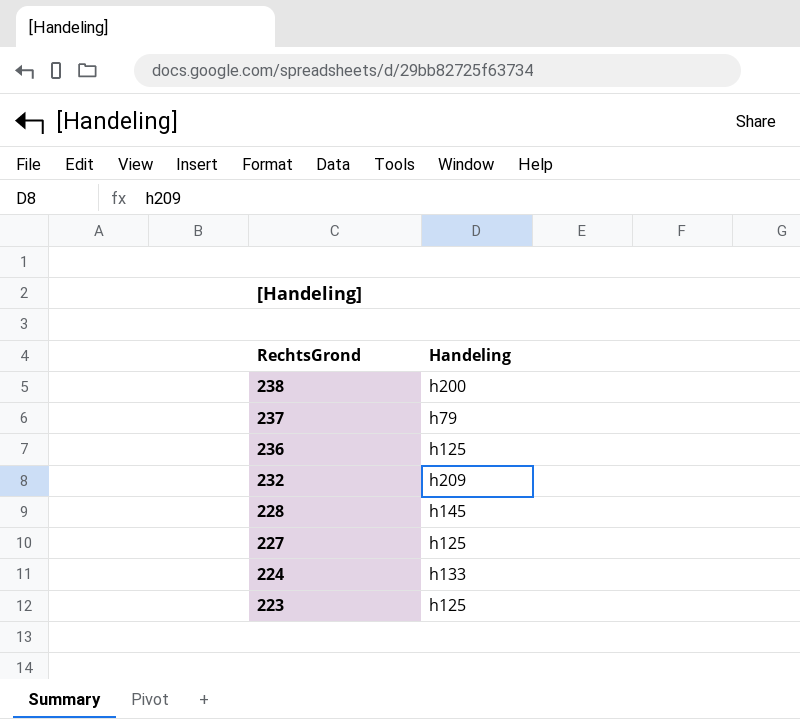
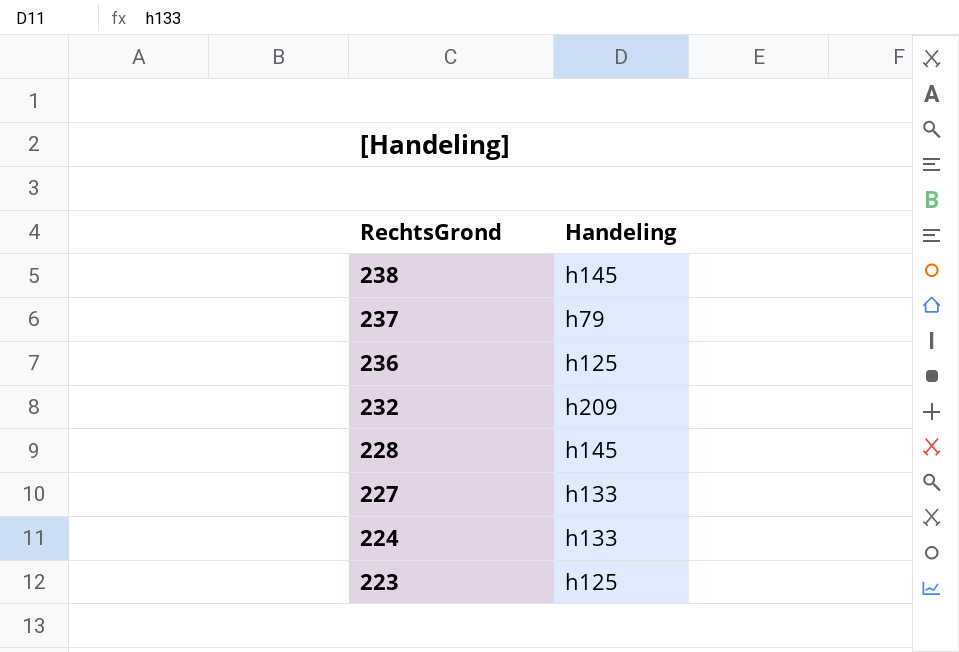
238 | Handeling: h200 -> h145
227 | Handeling: h125 -> h133

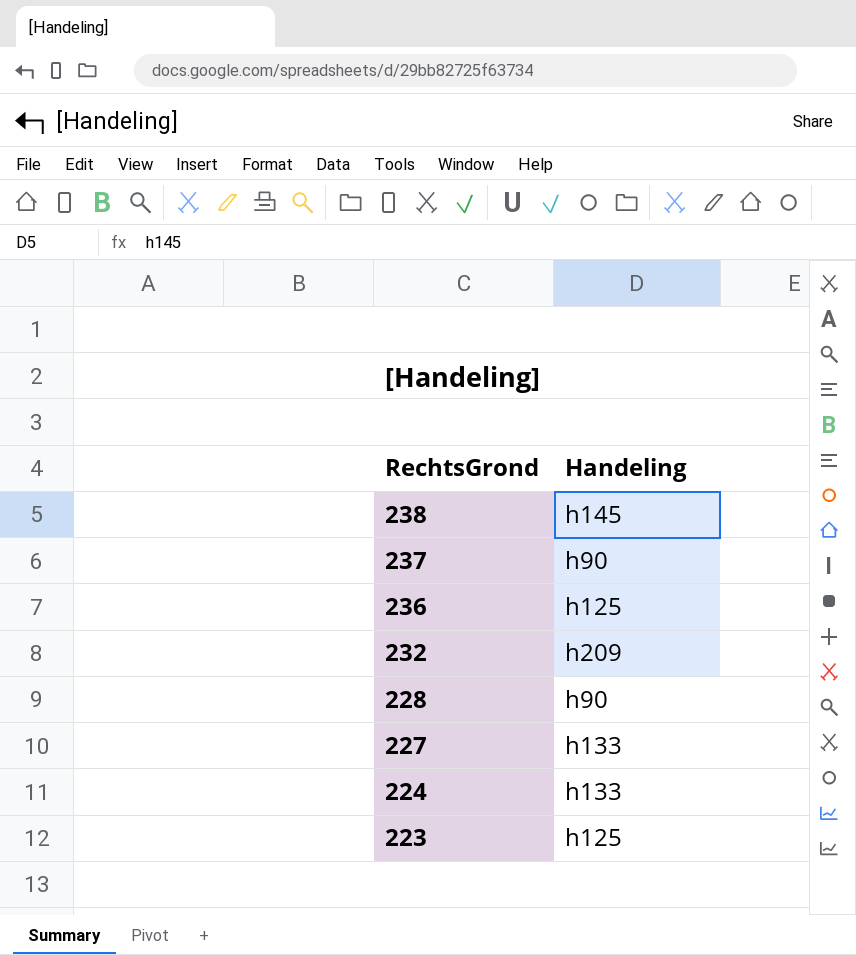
237 | Handeling: h79 -> h90
228 | Handeling: h145 -> h90

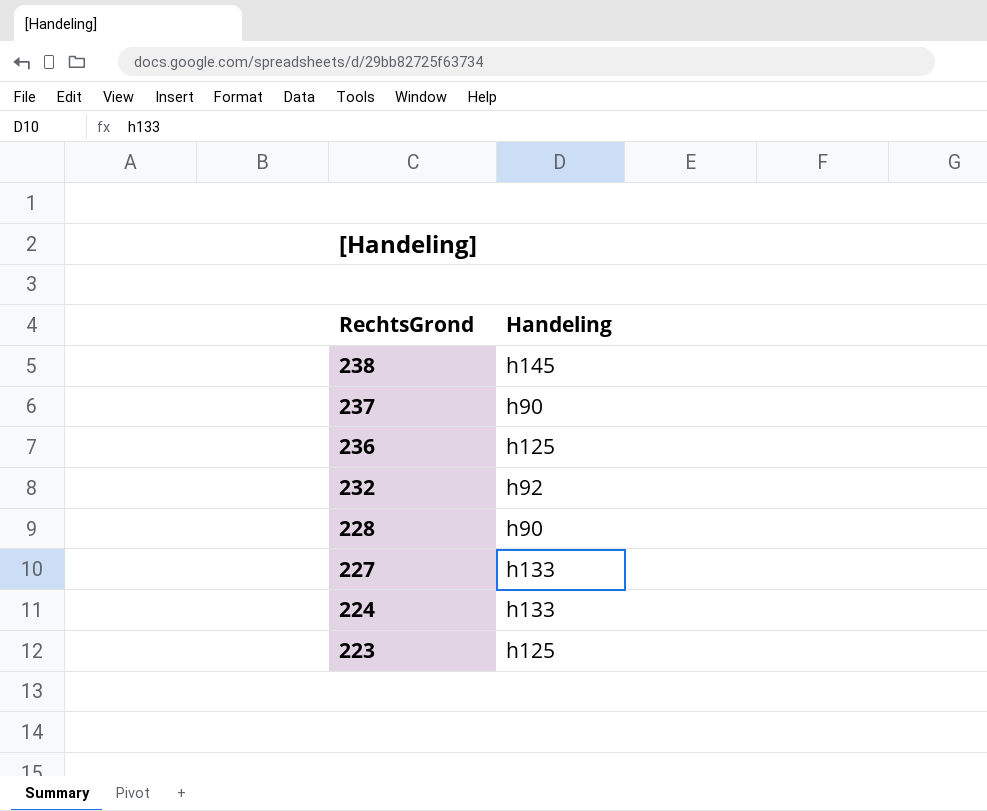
232 | Handeling: h209 -> h92

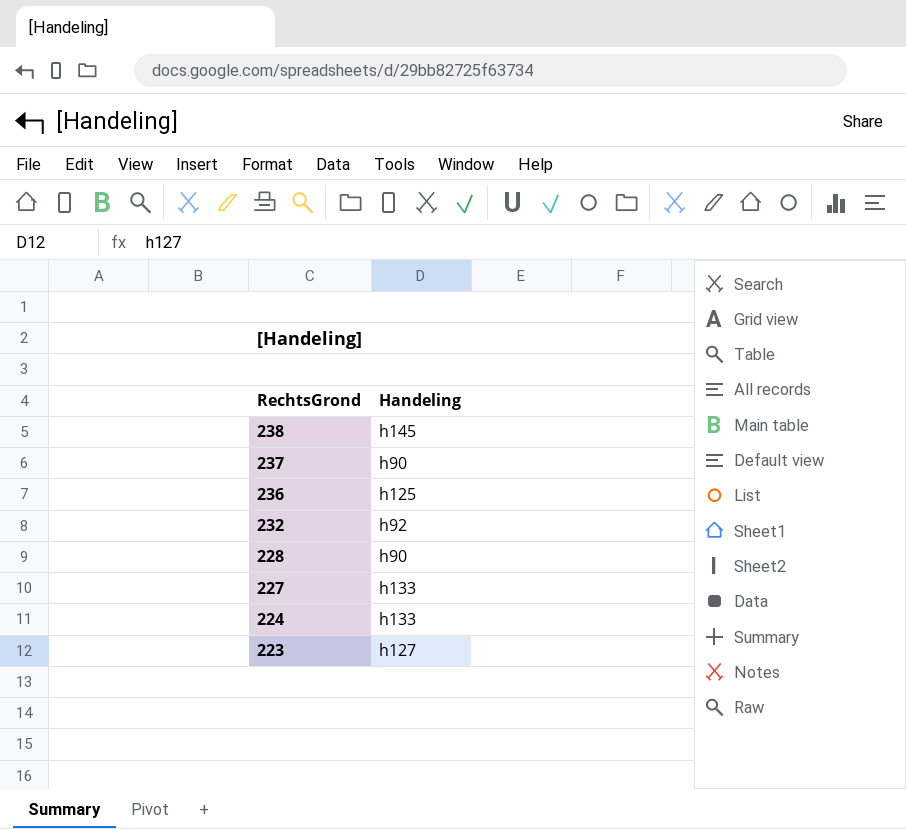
223 | Handeling: h125 -> h127

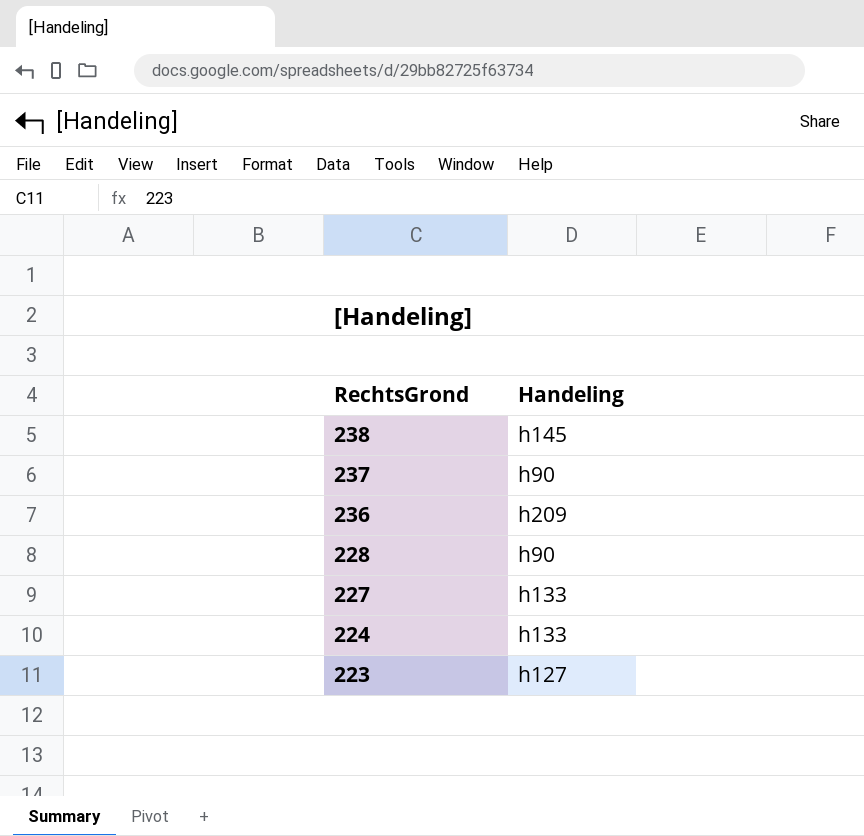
row 232: h92 -> none
236 | Handeling: h125 -> h209

